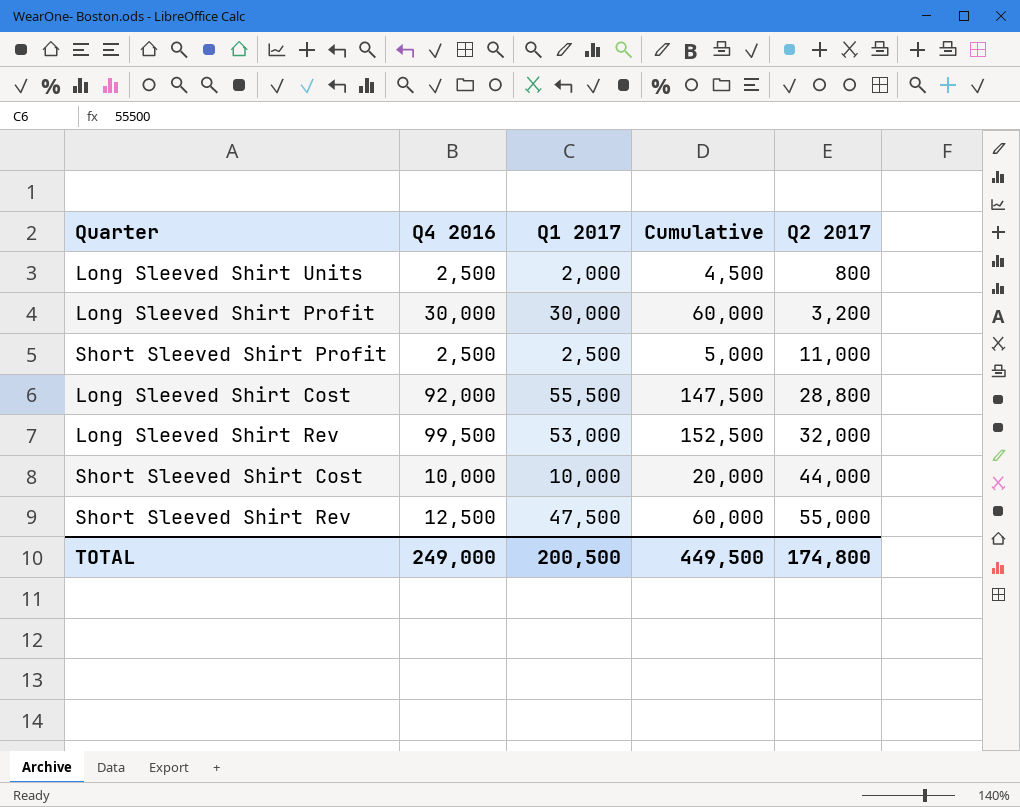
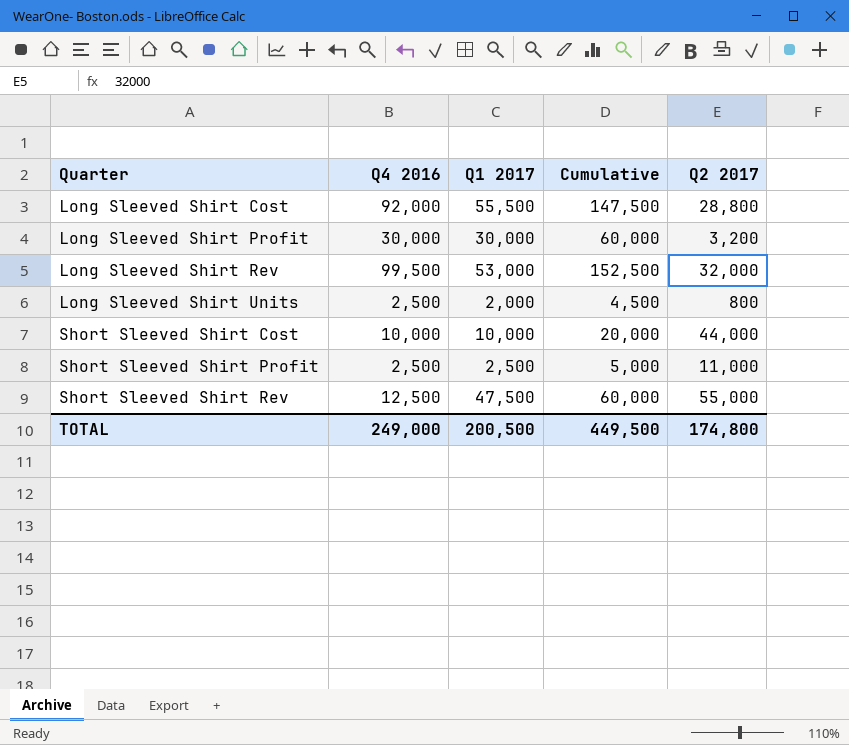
row order: Q2 2017 ascending -> Quarter ascending

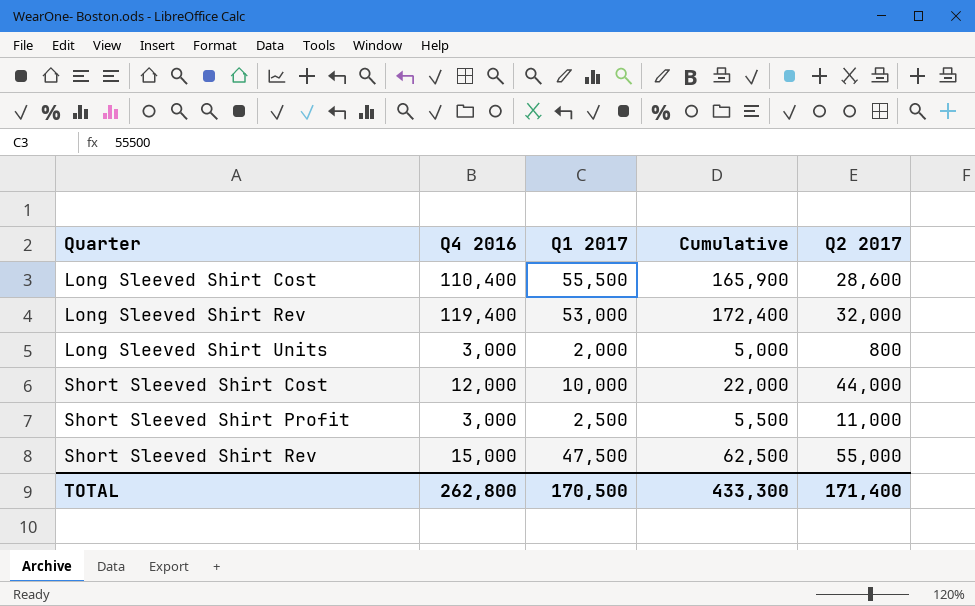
row Long Sleeved Shirt Profit: 30,000 | 30,000 | 60,000 | 3,200 -> none
Long Sleeved Shirt Cost | Q4 2016: 92,000 -> 110,400
Long Sleeved Shirt Cost | Cumulative: 147,500 -> 165,900
Long Sleeved Shirt Cost | Q2 2017: 28,800 -> 28,600
Long Sleeved Shirt Rev | Q4 2016: 99,500 -> 119,400
Long Sleeved Shirt Rev | Cumulative: 152,500 -> 172,400
Long Sleeved Shirt Units | Q4 2016: 2,500 -> 3,000
Long Sleeved Shirt Units | Cumulative: 4,500 -> 5,000
Short Sleeved Shirt Cost | Q4 2016: 10,000 -> 12,000
Short Sleeved Shirt Cost | Cumulative: 20,000 -> 22,000
Short Sleeved Shirt Profit | Q4 2016: 2,500 -> 3,000
Short Sleeved Shirt Profit | Cumulative: 5,000 -> 5,500
Short Sleeved Shirt Rev | Q4 2016: 12,500 -> 15,000
Short Sleeved Shirt Rev | Cumulative: 60,000 -> 62,500
TOTAL | Q4 2016: 249,000 -> 262,800
TOTAL | Q1 2017: 200,500 -> 170,500
TOTAL | Cumulative: 449,500 -> 433,300
TOTAL | Q2 2017: 174,800 -> 171,400

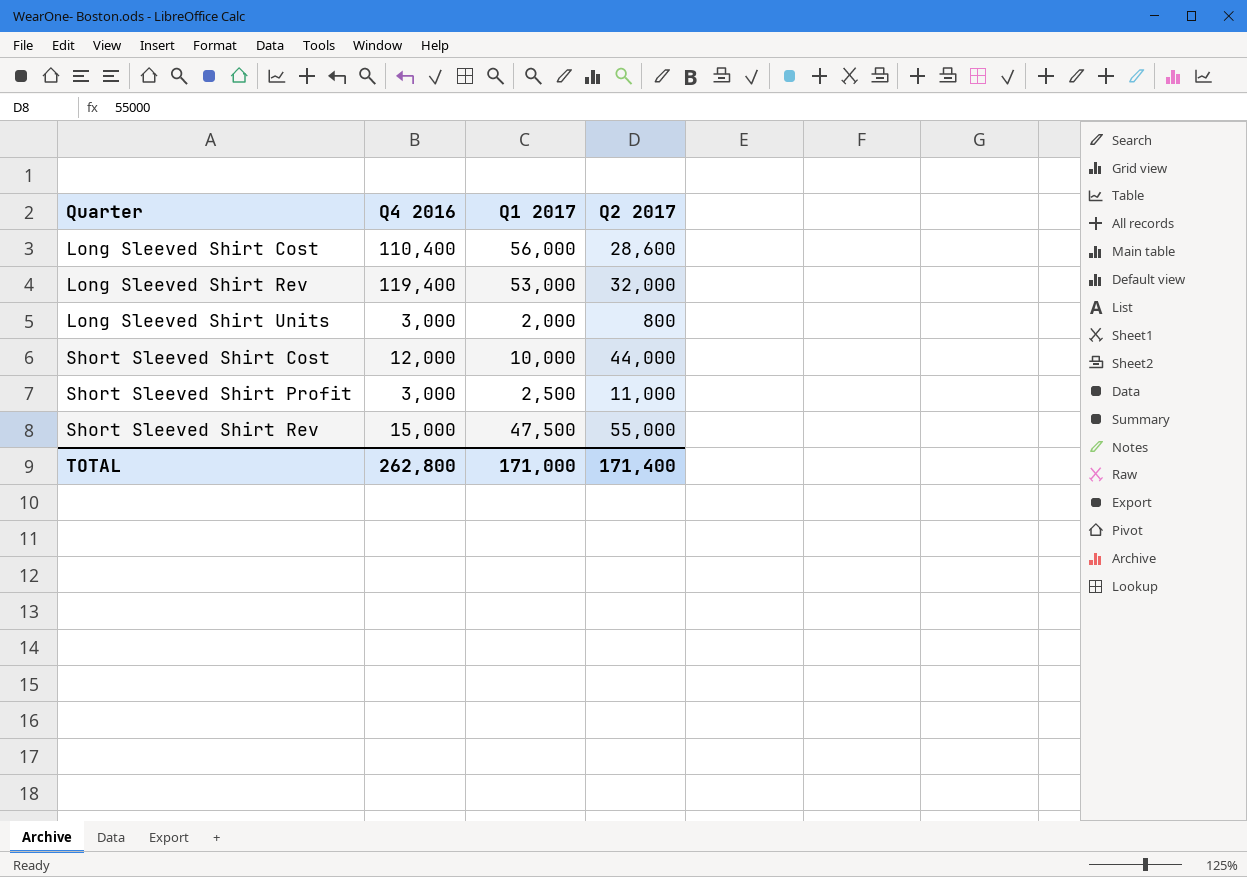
column Cumulative | formula: [Q4 2016] + [Q1 2017] -> none
Long Sleeved Shirt Cost | Q1 2017: 55,500 -> 56,000
TOTAL | Q1 2017: 170,500 -> 171,000

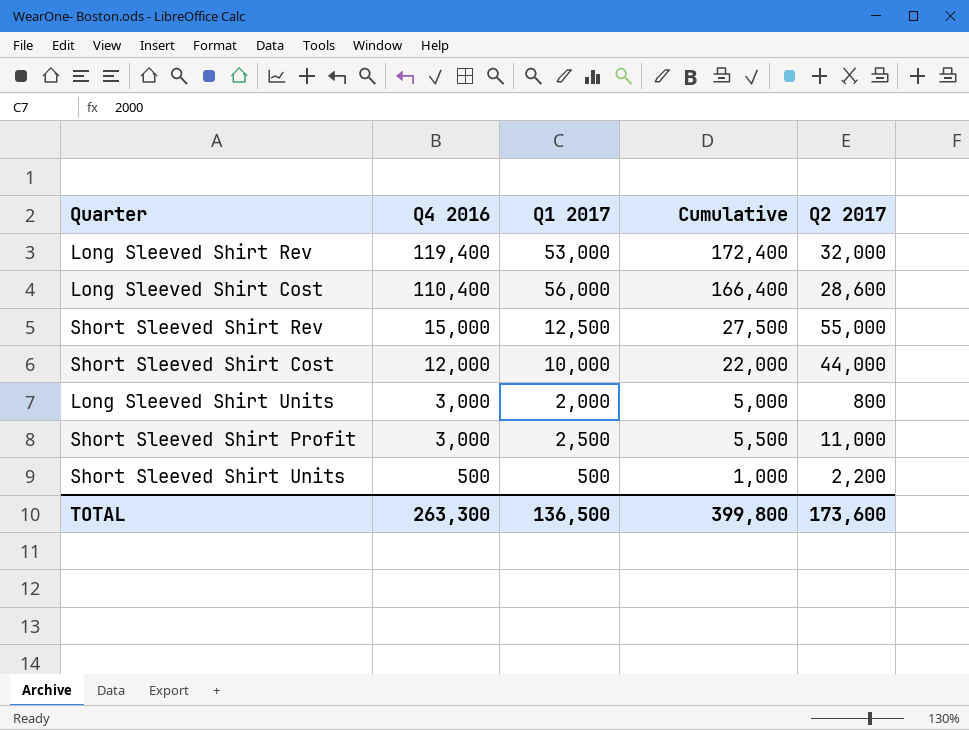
row order: Quarter ascending -> Q4 2016 descending
column Cumulative | formula: none -> [Q4 2016] + [Q1 2017]
Short Sleeved Shirt Rev | Q1 2017: 47,500 -> 12,500
row Short Sleeved Shirt Units: none -> 500 | 500 | 1,000 | 2,200
TOTAL | Q4 2016: 262,800 -> 263,300
TOTAL | Q1 2017: 171,000 -> 136,500
TOTAL | Q2 2017: 171,400 -> 173,600

